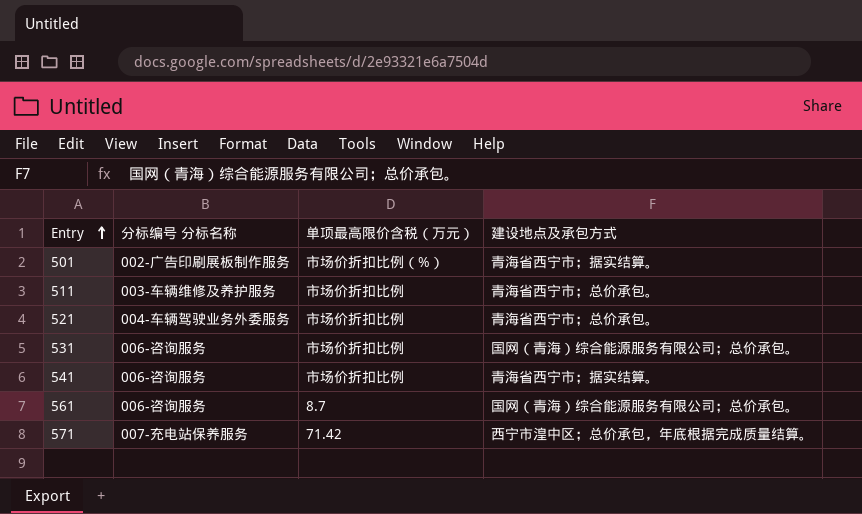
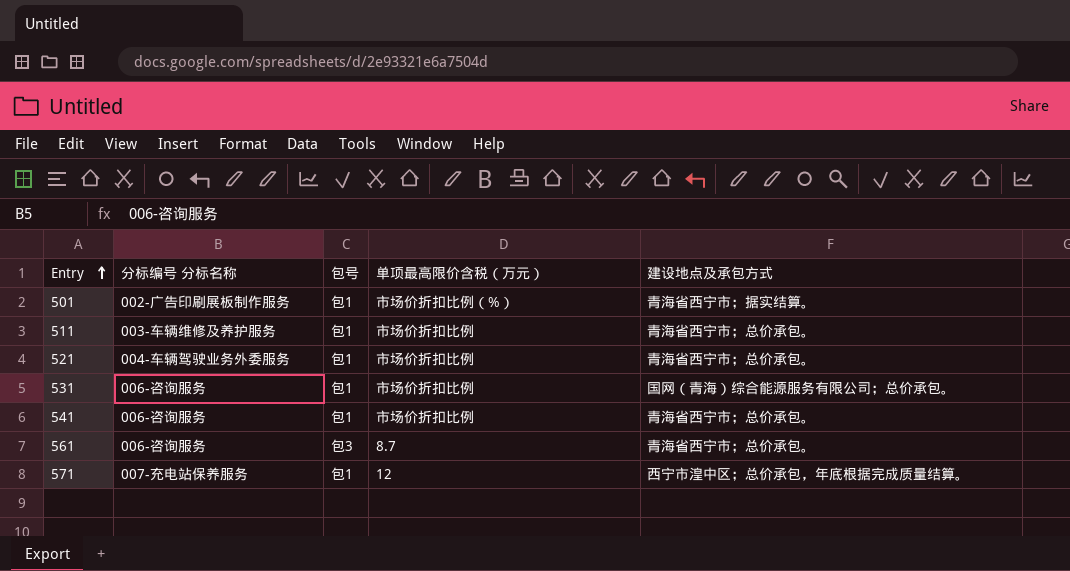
column 包号 | position: none -> 3
541 | 建设地点及承包方式: 青海省西宁市；据实结算。 -> 青海省西宁市；总价承包。
561 | 建设地点及承包方式: 国网（青海）综合能源服务有限公司；总价承包。 -> 青海省西宁市；总价承包。
571 | 单项最高限价含税（万元）: 71.42 -> 12

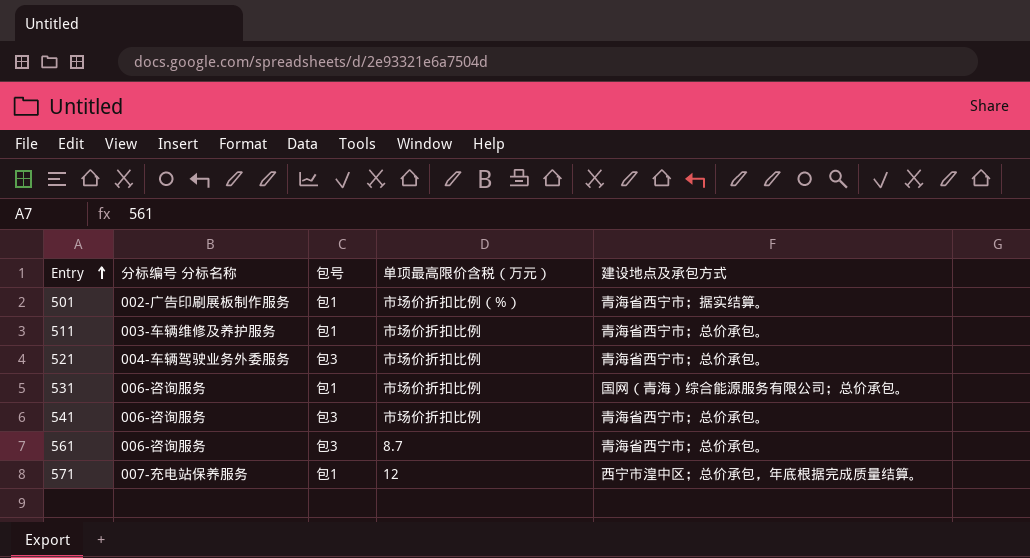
521 | 包号: 包1 -> 包3
541 | 包号: 包1 -> 包3

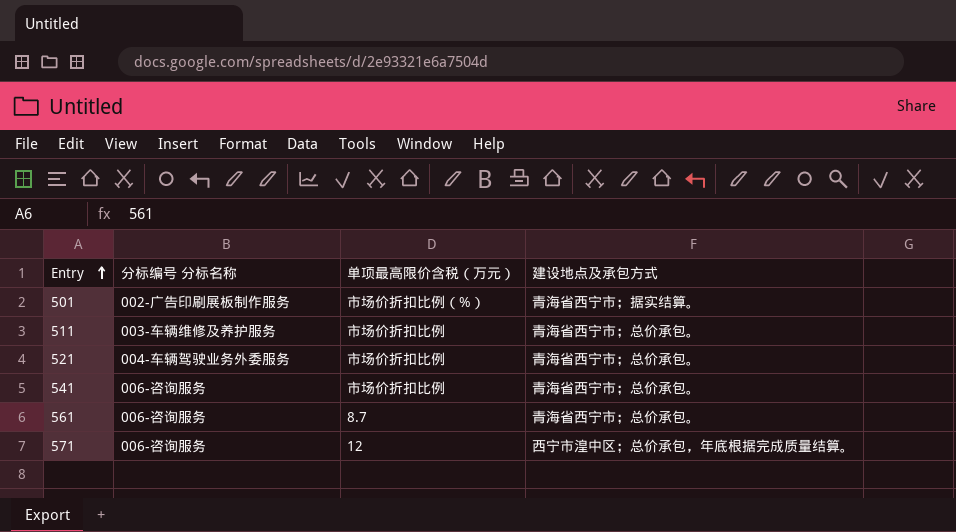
column 包号 | position: 3 -> none
row 531: 006-咨询服务 | 包1 | 市场价折扣比例 | 国网（青海）综合能源服务有限公司；总价承包。 -> none
571 | 分标编号 分标名称: 007-充电站保养服务 -> 006-咨询服务

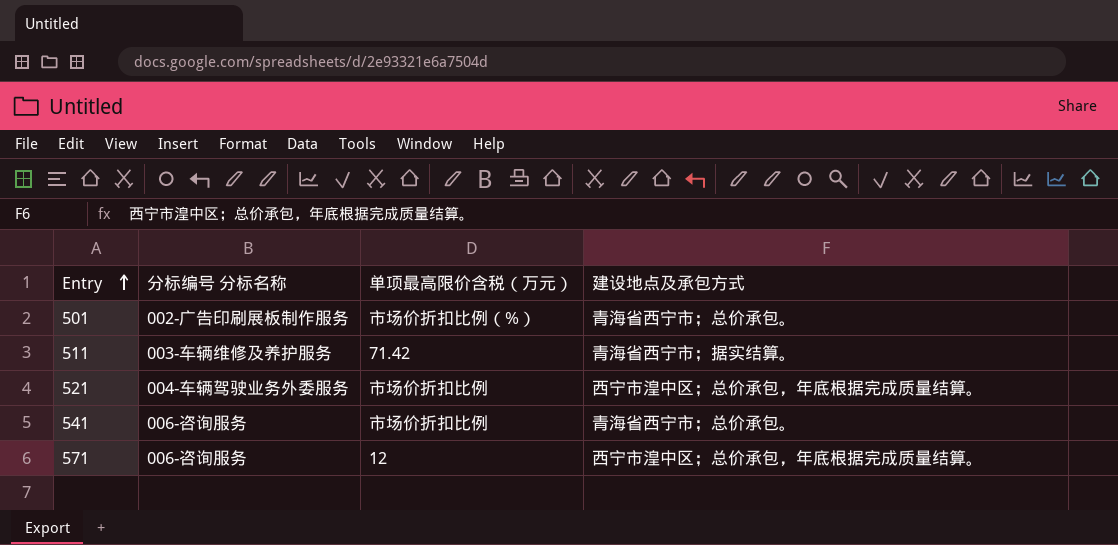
row 561: 006-咨询服务 | 8.7 | 青海省西宁市；总价承包。 -> none
501 | 建设地点及承包方式: 青海省西宁市；据实结算。 -> 青海省西宁市；总价承包。
511 | 单项最高限价含税（万元）: 市场价折扣比例 -> 71.42
511 | 建设地点及承包方式: 青海省西宁市；总价承包。 -> 青海省西宁市；据实结算。
521 | 建设地点及承包方式: 青海省西宁市；总价承包。 -> 西宁市湟中区；总价承包，年底根据完成质量结算。

